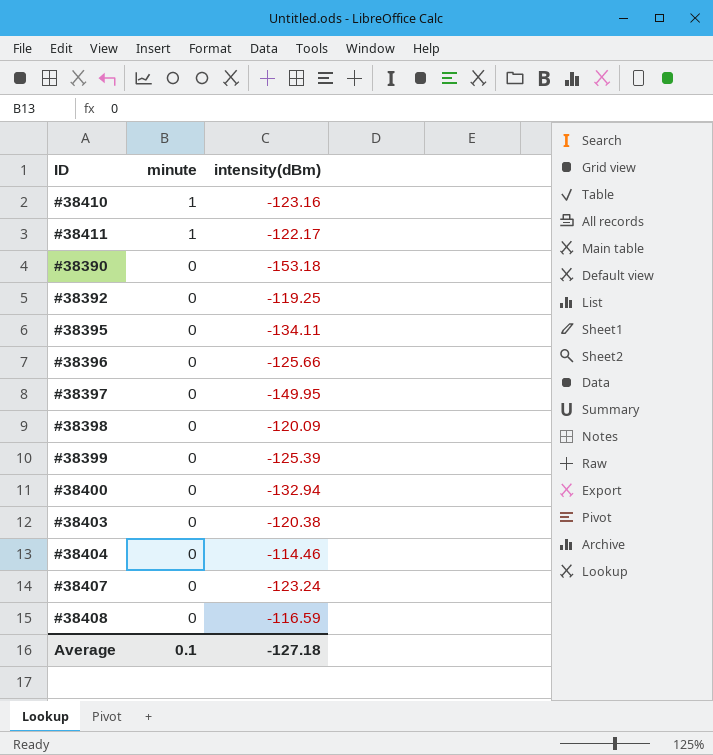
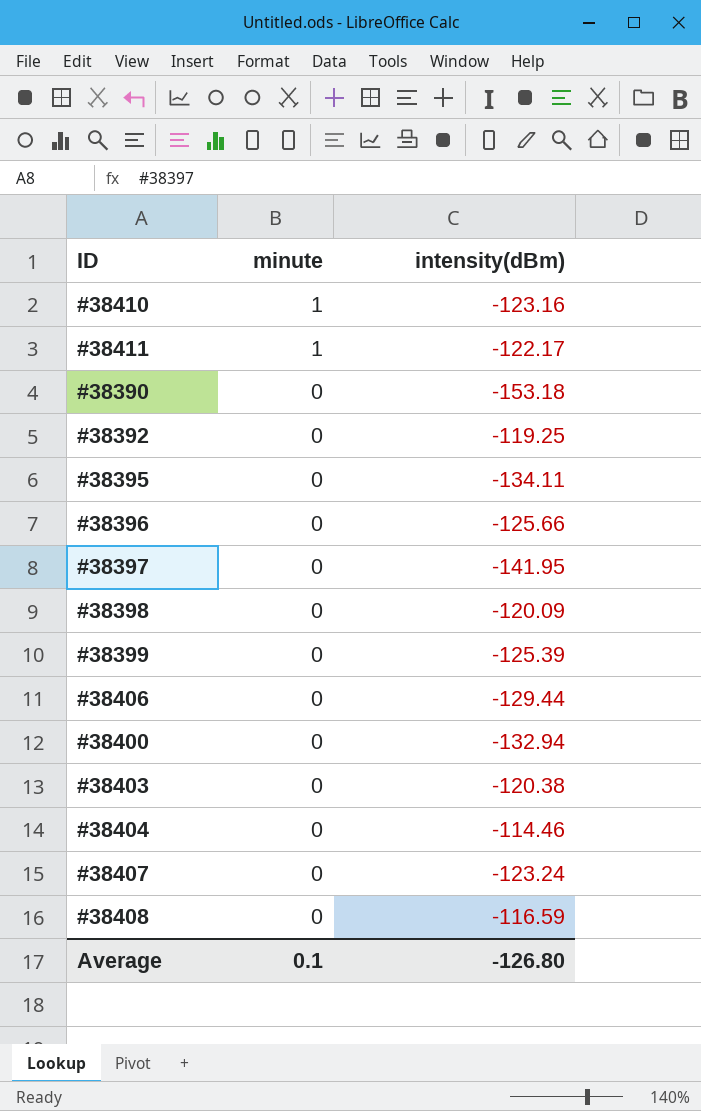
#38397 | intensity(dBm): -149.95 -> -141.95
row #38406: none -> 0 | -129.44
Average | intensity(dBm): -127.18 -> -126.80

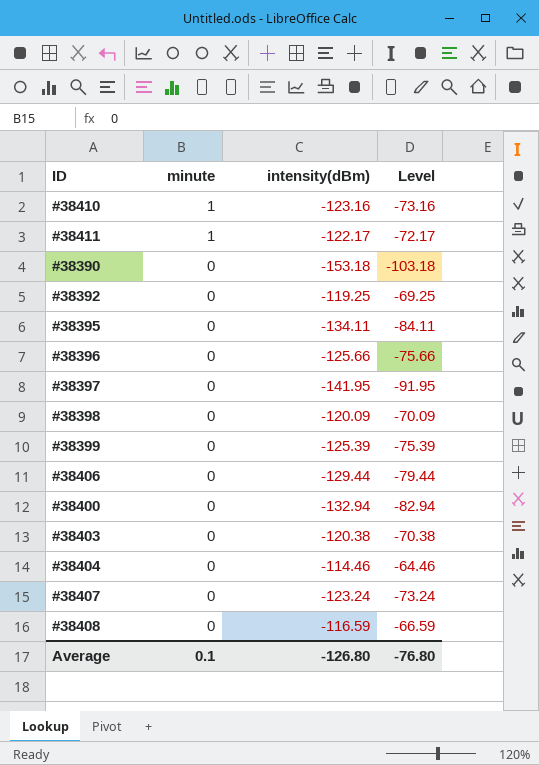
column Level | formula: none -> [intensity(dBm)] + 50

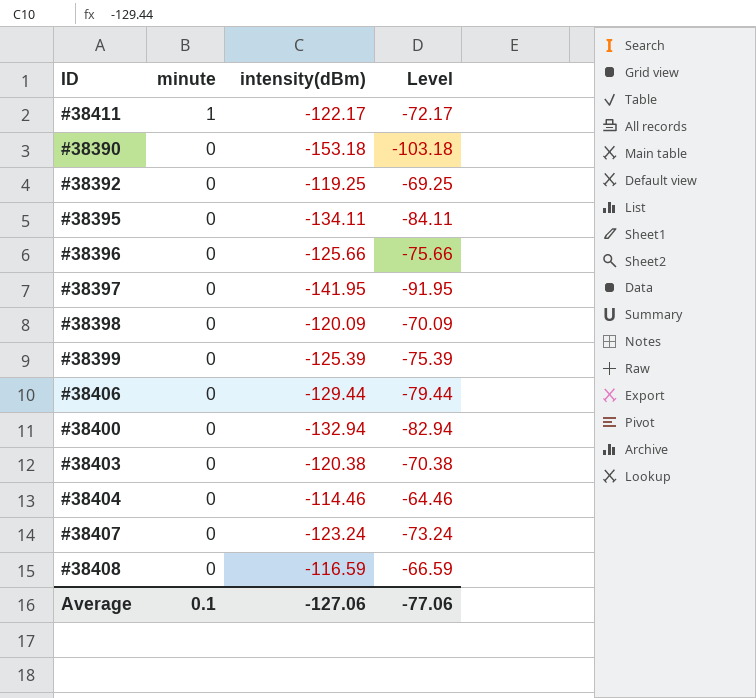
row #38410: 1 | -123.16 | -73.16 -> none
Average | intensity(dBm): -126.80 -> -127.06
Average | Level: -76.80 -> -77.06

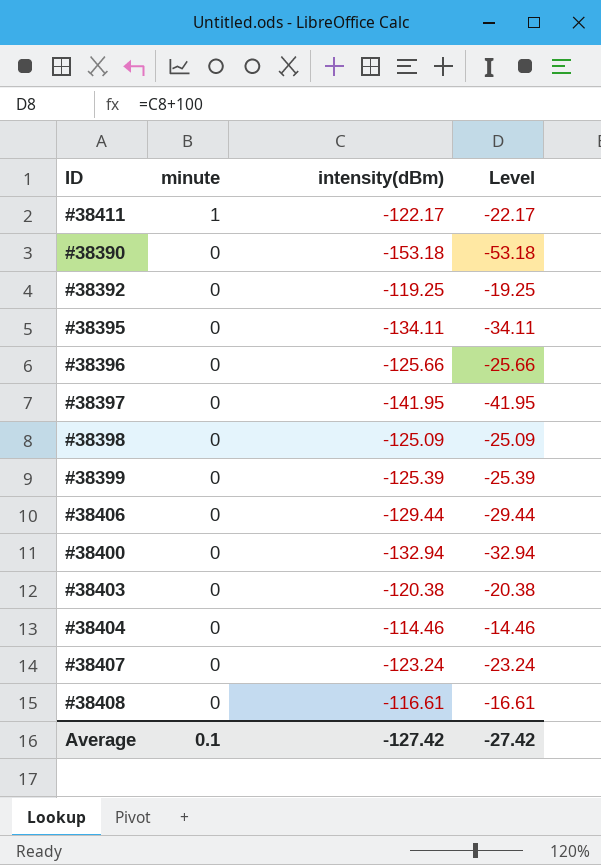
column Level | formula: [intensity(dBm)] + 50 -> [intensity(dBm)] + 100
#38398 | intensity(dBm): -120.09 -> -125.09
#38408 | intensity(dBm): -116.59 -> -116.61
Average | intensity(dBm): -127.06 -> -127.42
Average | Level: -77.06 -> -27.42

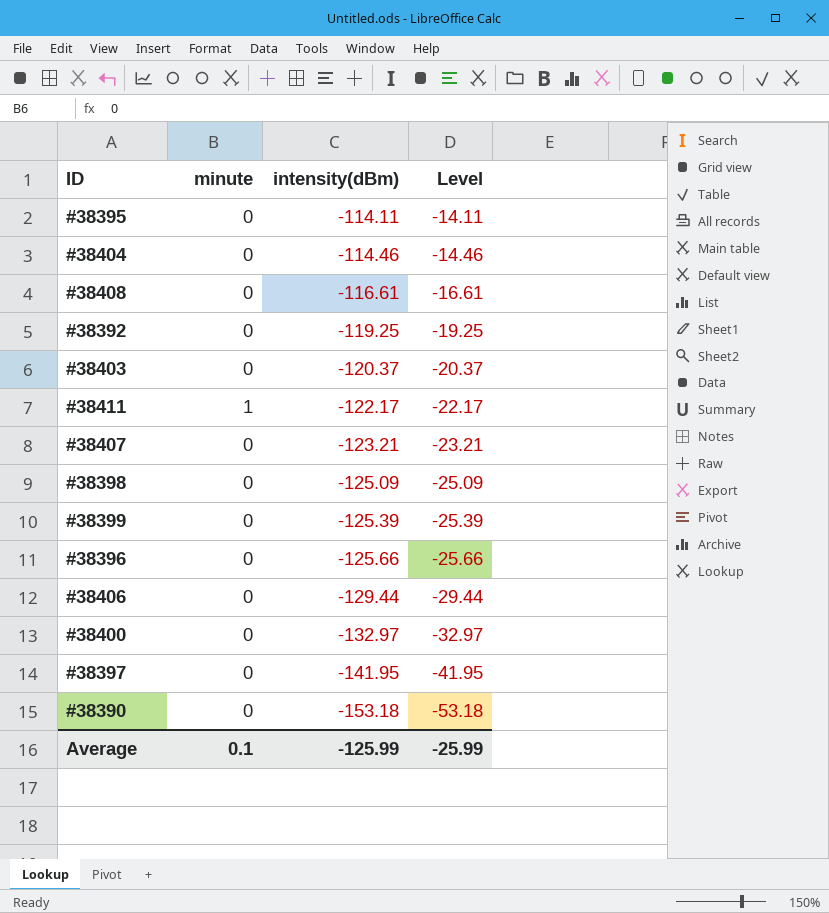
row order: minute descending -> intensity(dBm) descending
#38395 | intensity(dBm): -134.11 -> -114.11
#38395 | Level: -34.11 -> -14.11
#38403 | intensity(dBm): -120.38 -> -120.37
#38403 | Level: -20.38 -> -20.37
#38407 | intensity(dBm): -123.24 -> -123.21
#38407 | Level: -23.24 -> -23.21
#38400 | intensity(dBm): -132.94 -> -132.97
#38400 | Level: -32.94 -> -32.97
Average | intensity(dBm): -127.42 -> -125.99
Average | Level: -27.42 -> -25.99

